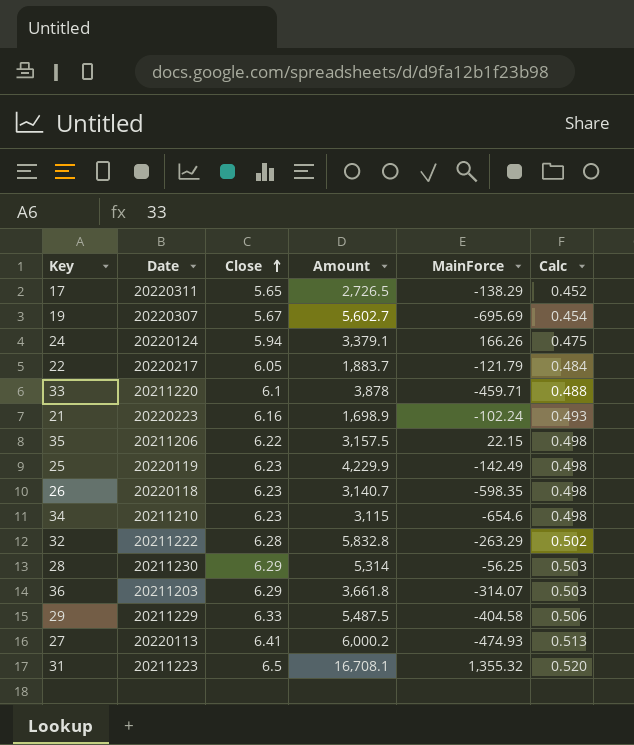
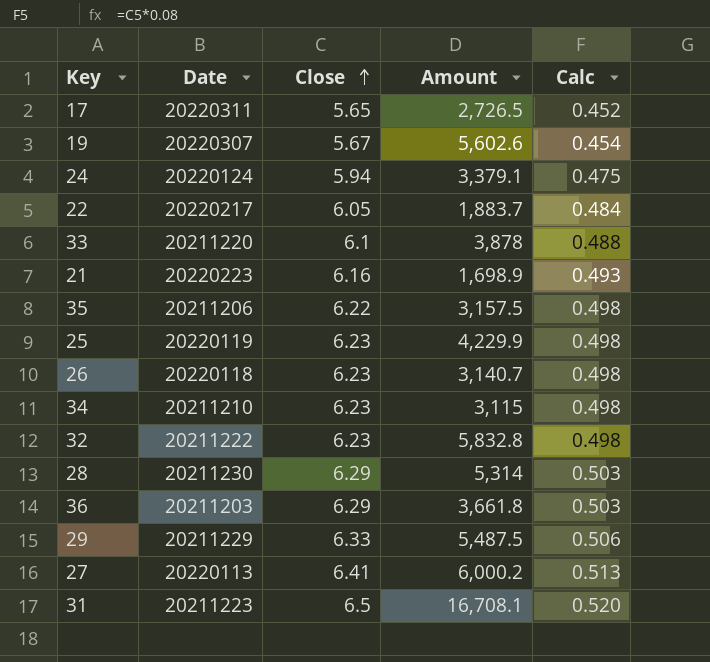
column MainForce | position: 5 -> none
19 | Amount: 5,602.7 -> 5,602.6
32 | Close: 6.28 -> 6.23
32 | Calc: 0.502 -> 0.498

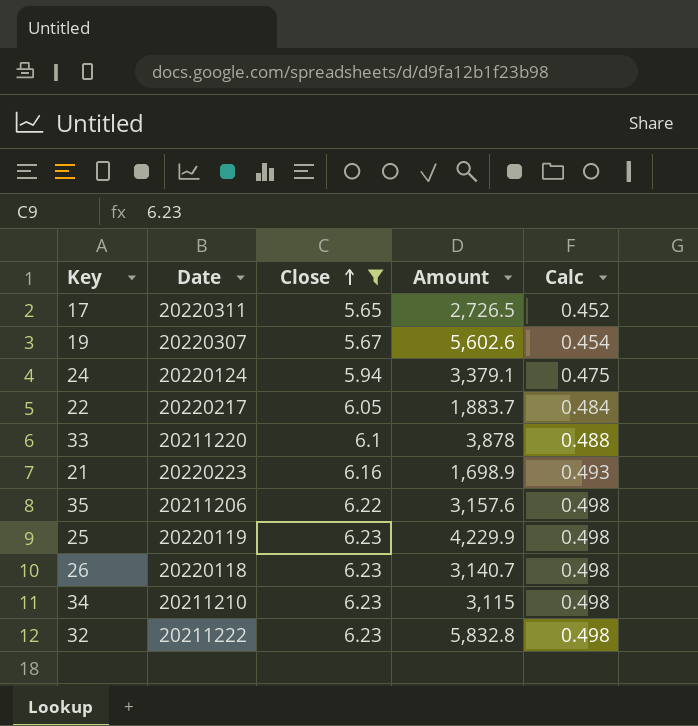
filter: none -> Close <= 6.23
35 | Amount: 3,157.5 -> 3,157.6

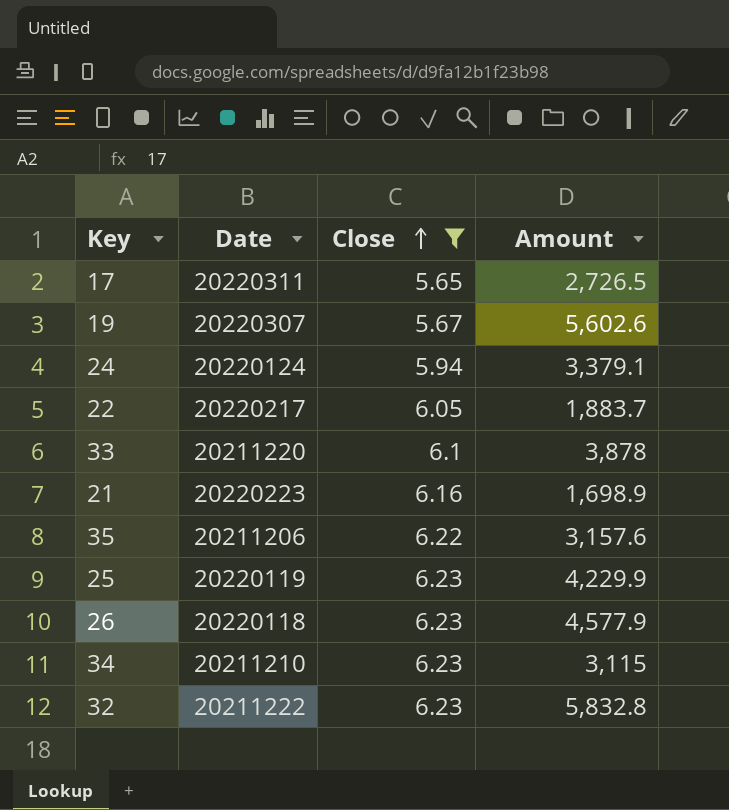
column Calc | formula: [Close] * 0.08 -> none
26 | Amount: 3,140.7 -> 4,577.9

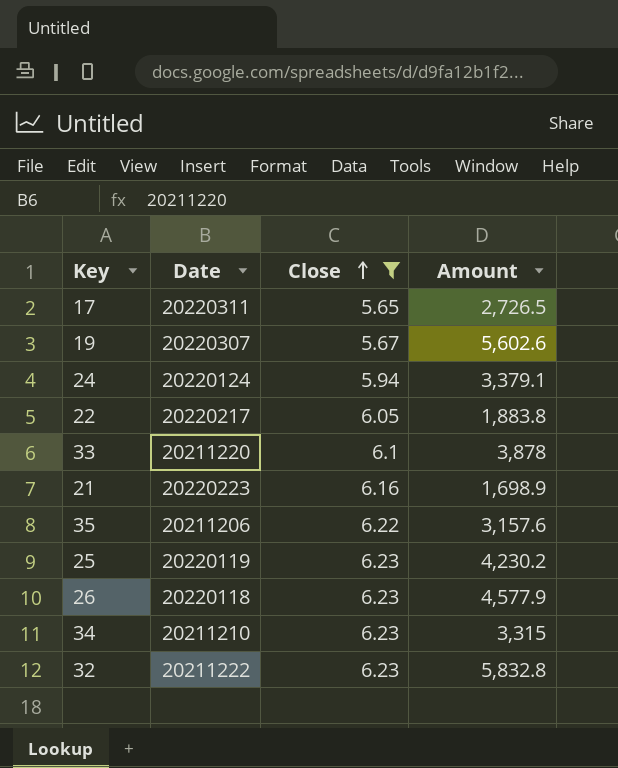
22 | Amount: 1,883.7 -> 1,883.8
25 | Amount: 4,229.9 -> 4,230.2
34 | Amount: 3,115 -> 3,315

